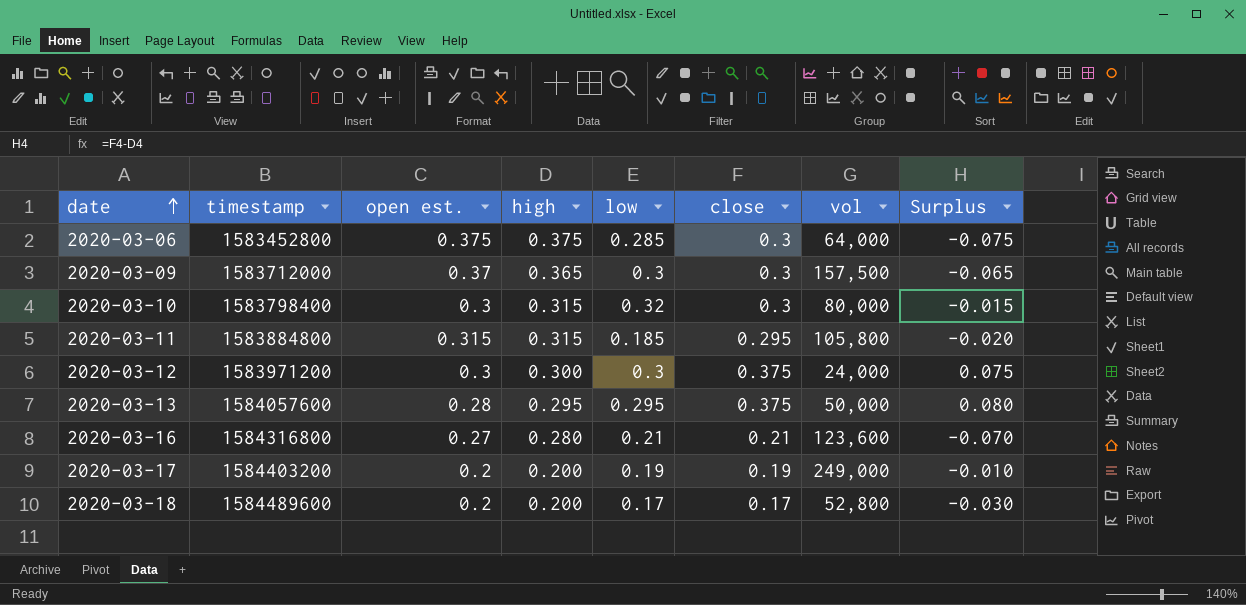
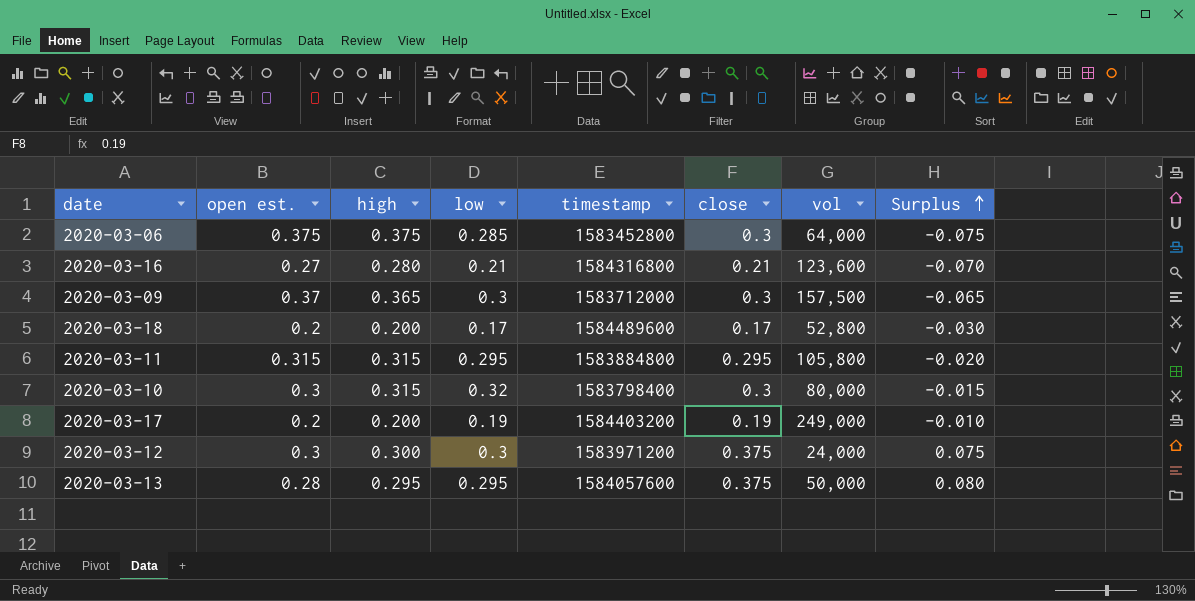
row order: date ascending -> Surplus ascending
column timestamp | position: 2 -> 5
2020-03-11 | low: 0.185 -> 0.295

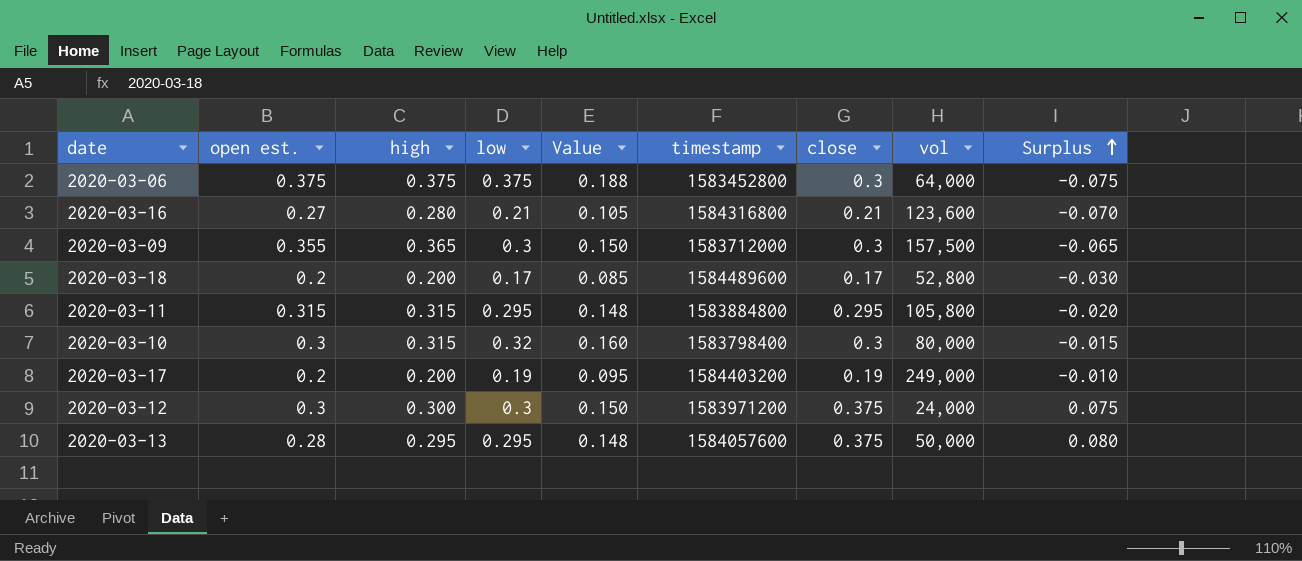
column Value | formula: none -> [low] * 0.5
2020-03-06 | low: 0.285 -> 0.375
2020-03-09 | open est.: 0.37 -> 0.355

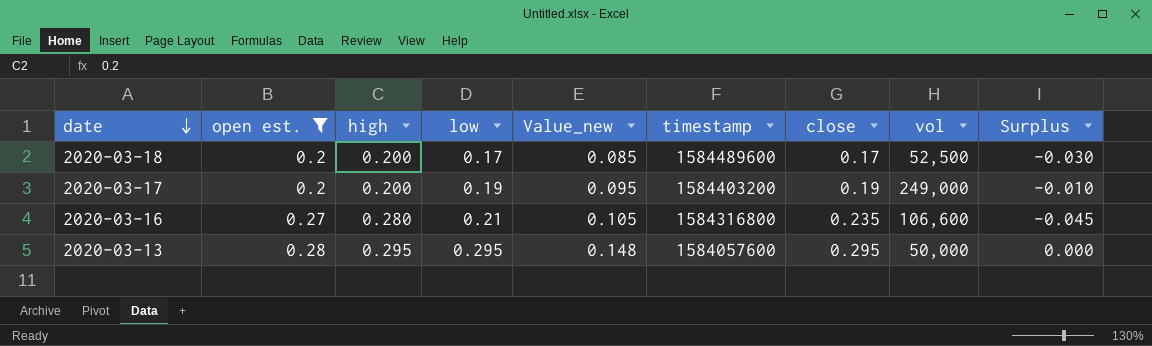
filter: none -> open est. <= 0.28
row order: Surplus ascending -> date descending
column name: Value -> Value_new
2020-03-18 | vol: 52,800 -> 52,500
2020-03-16 | close: 0.21 -> 0.235
2020-03-16 | vol: 123,600 -> 106,600
2020-03-16 | Surplus: -0.070 -> -0.045
2020-03-13 | close: 0.375 -> 0.295
2020-03-13 | Surplus: 0.080 -> 0.000

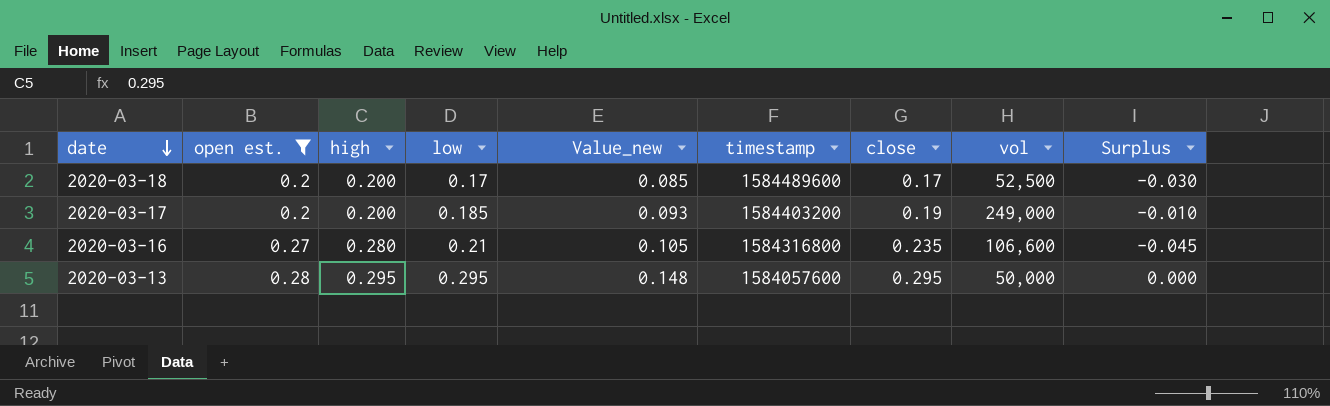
2020-03-17 | low: 0.19 -> 0.185
2020-03-17 | Value_new: 0.095 -> 0.093

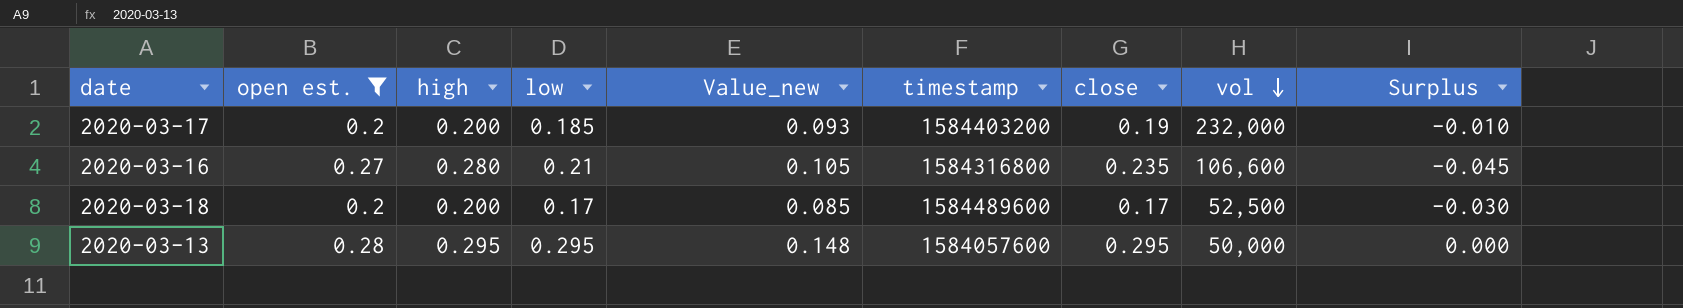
row order: date descending -> vol descending
2020-03-17 | vol: 249,000 -> 232,000

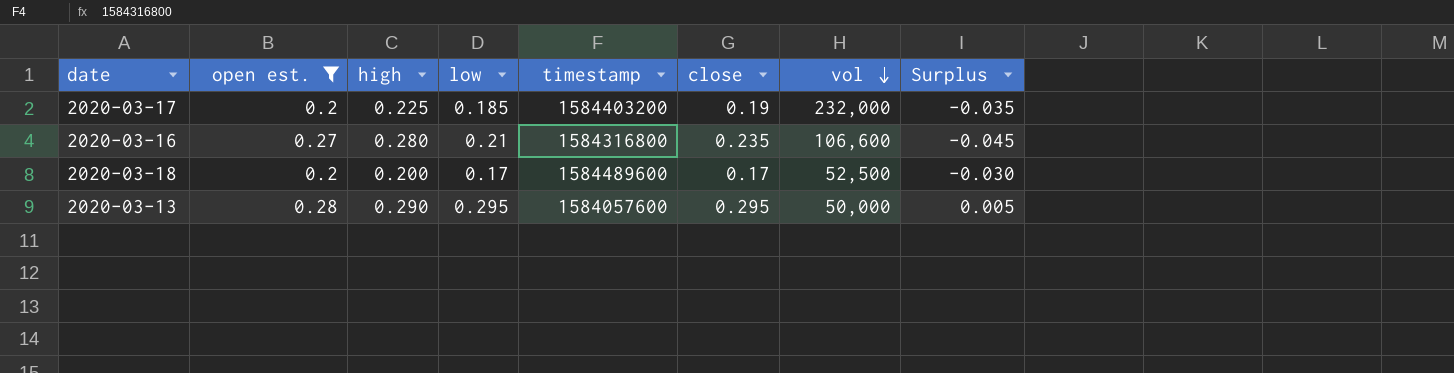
column Value_new | formula: [low] * 0.5 -> none
2020-03-17 | high: 0.200 -> 0.225
2020-03-17 | Surplus: -0.010 -> -0.035
2020-03-13 | high: 0.295 -> 0.290
2020-03-13 | Surplus: 0.000 -> 0.005

